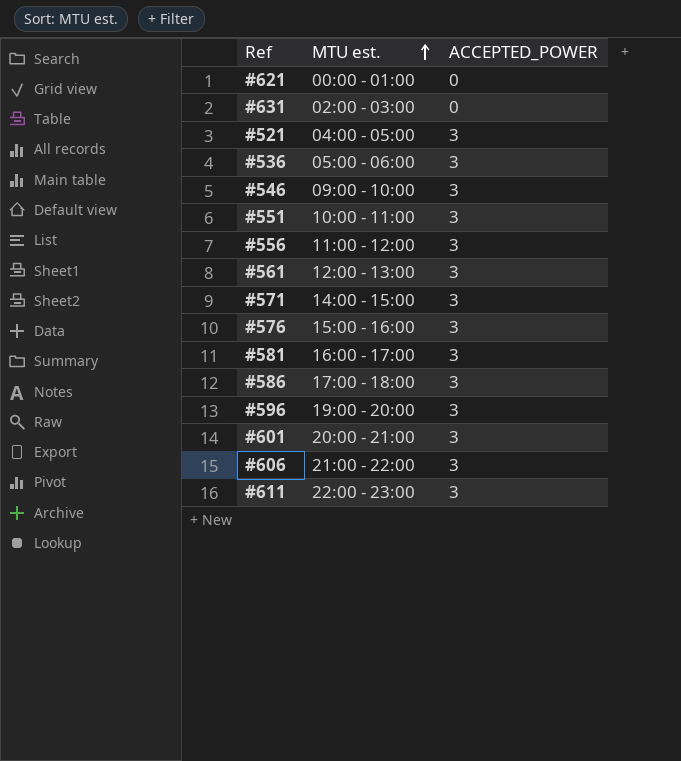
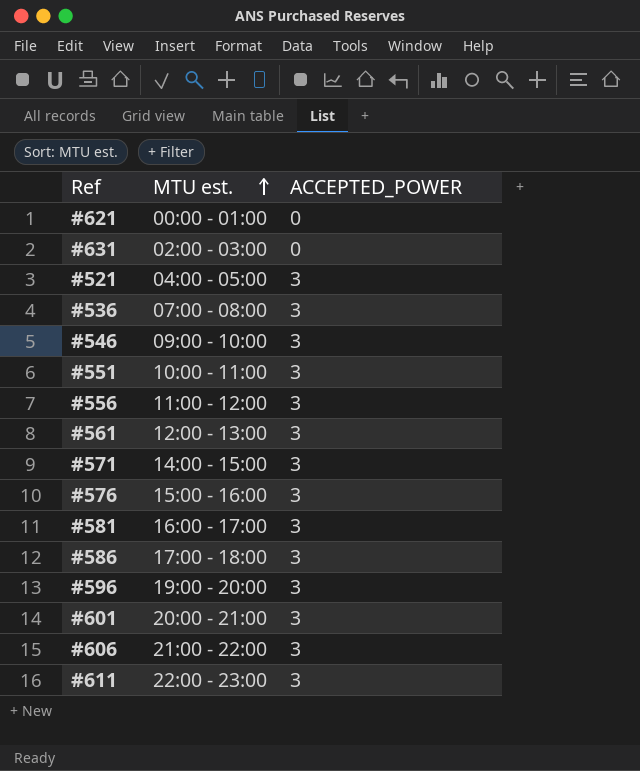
#536 | MTU est.: 05:00 - 06:00 -> 07:00 - 08:00

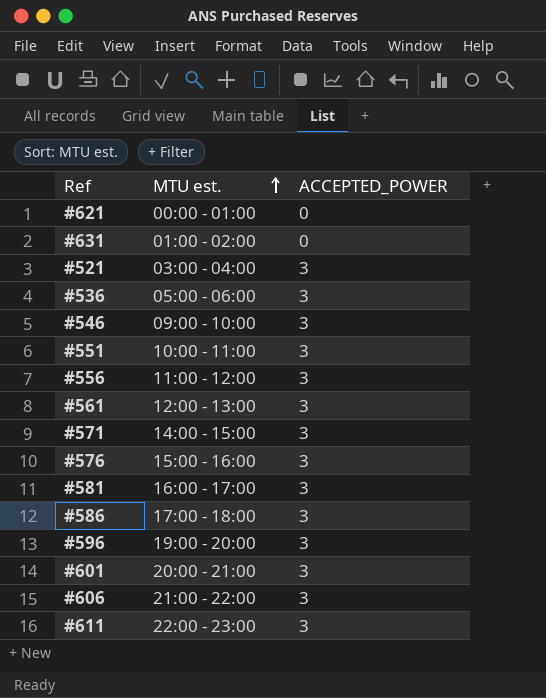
#631 | MTU est.: 02:00 - 03:00 -> 01:00 - 02:00
#521 | MTU est.: 04:00 - 05:00 -> 03:00 - 04:00
#536 | MTU est.: 07:00 - 08:00 -> 05:00 - 06:00

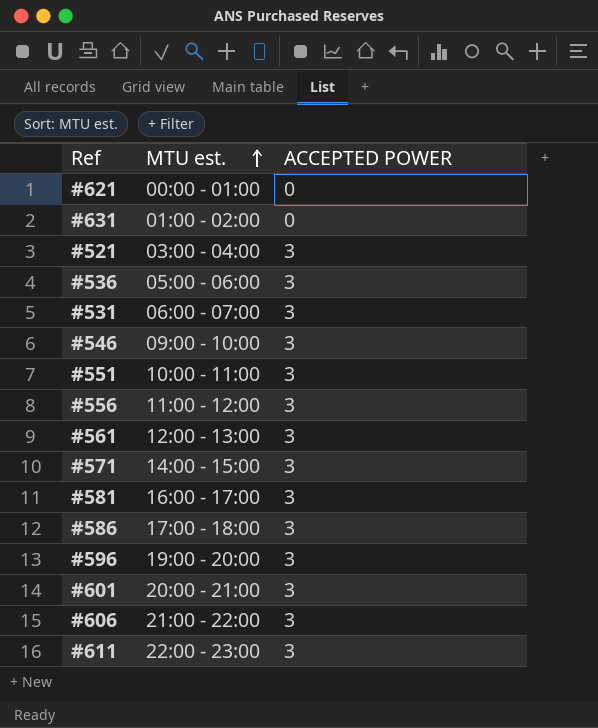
column name: ACCEPTED_POWER -> ACCEPTED POWER
row #576: 15:00 - 16:00 | 3 -> none
row #531: none -> 06:00 - 07:00 | 3

